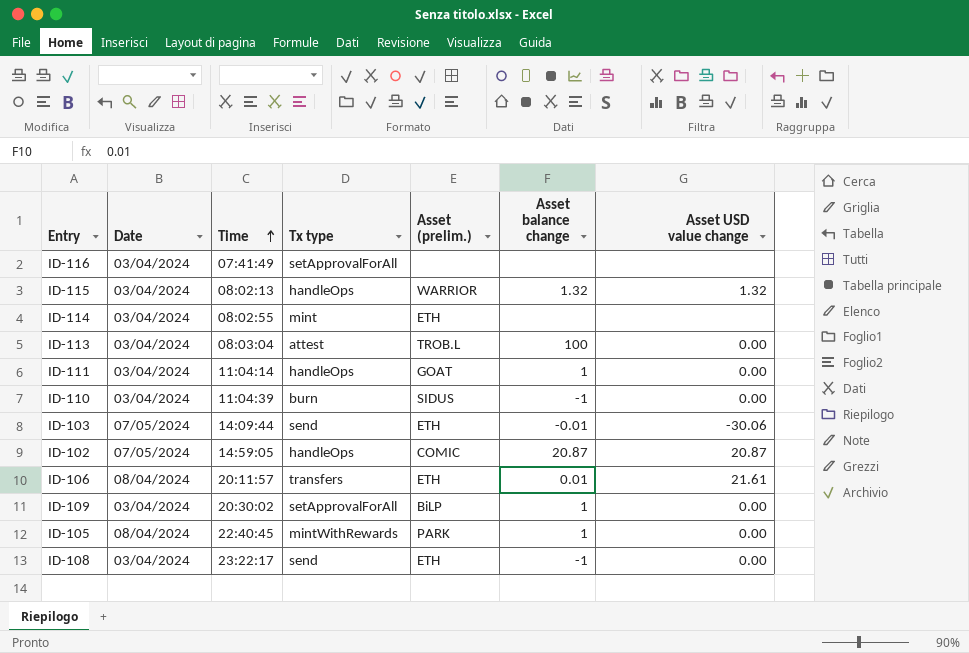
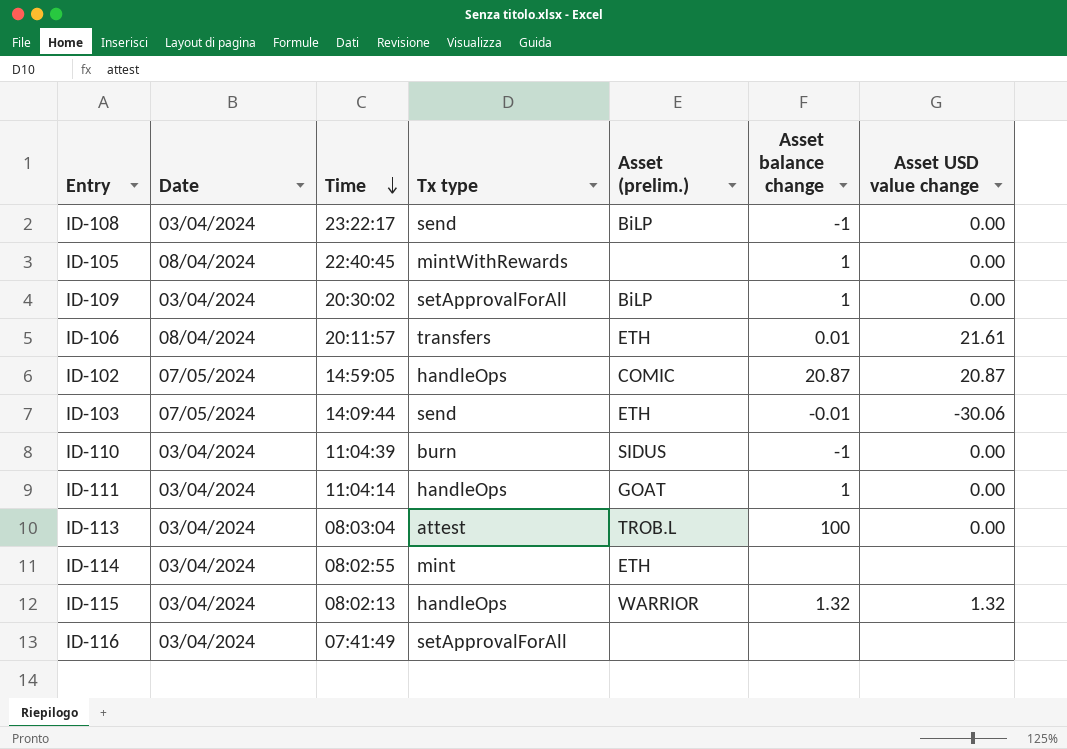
row order: Time ascending -> Time descending
ID-108 | Asset (prelim.): ETH -> BiLP
ID-105 | Asset (prelim.): PARK -> none

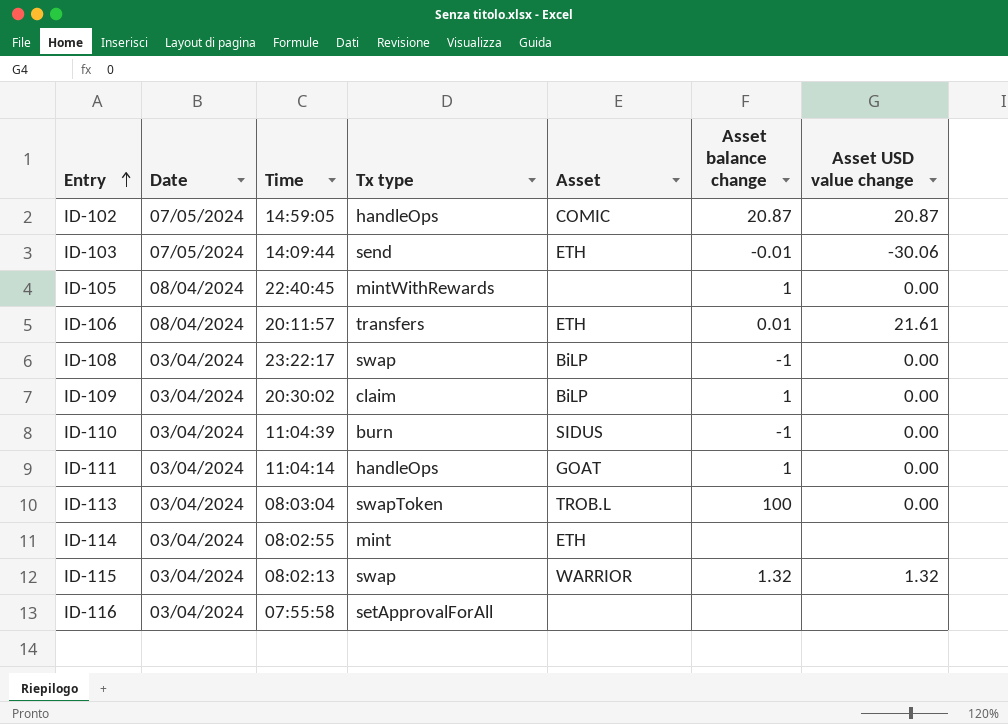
row order: Time descending -> Entry ascending
column name: Asset (prelim.) -> Asset
ID-108 | Tx type: send -> swap
ID-109 | Tx type: setApprovalForAll -> claim
ID-113 | Tx type: attest -> swapToken
ID-115 | Tx type: handleOps -> swap
ID-116 | Time: 07:41:49 -> 07:55:58

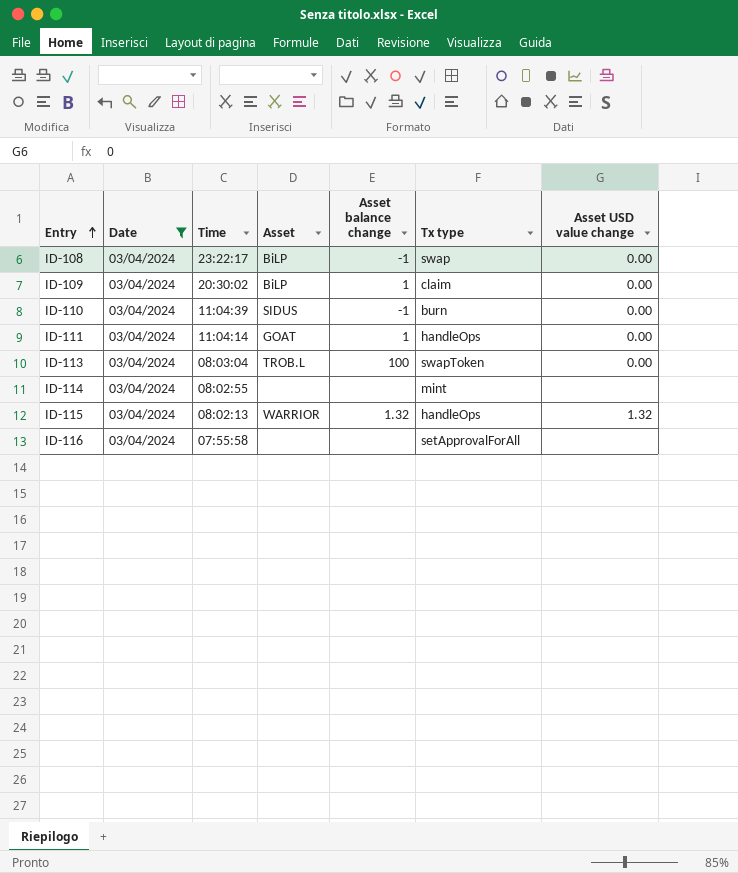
filter: none -> Date = 03/04/2024
column Tx type | position: 4 -> 6
ID-114 | Asset: ETH -> none
ID-115 | Tx type: swap -> handleOps

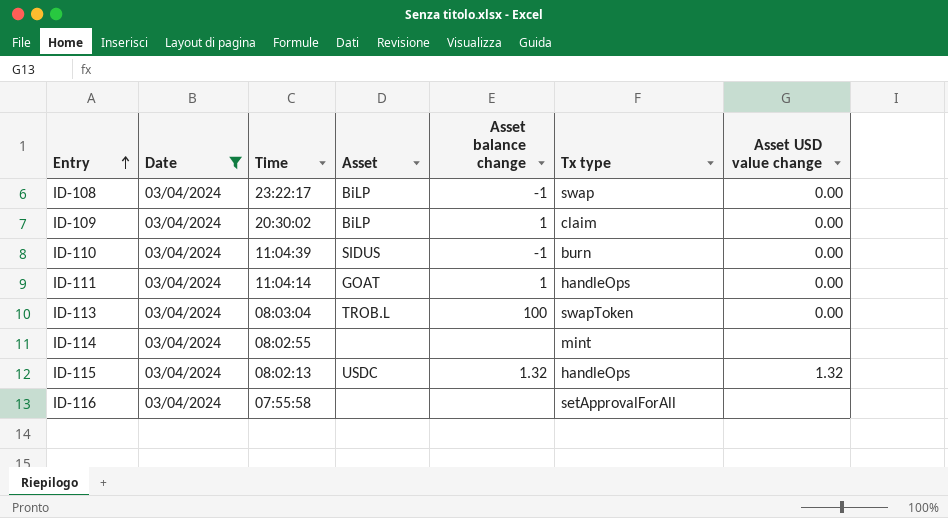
ID-115 | Asset: WARRIOR -> USDC

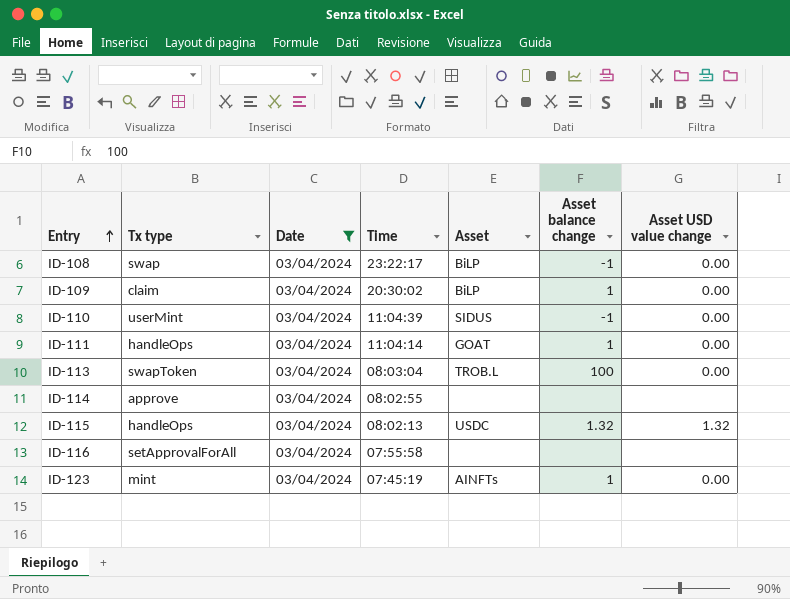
column Tx type | position: 6 -> 2
ID-110 | Tx type: burn -> userMint
ID-114 | Tx type: mint -> approve
row ID-123: none -> mint | 03/04/2024 | 07:45:19 | AINFTs | 1 | 0.00

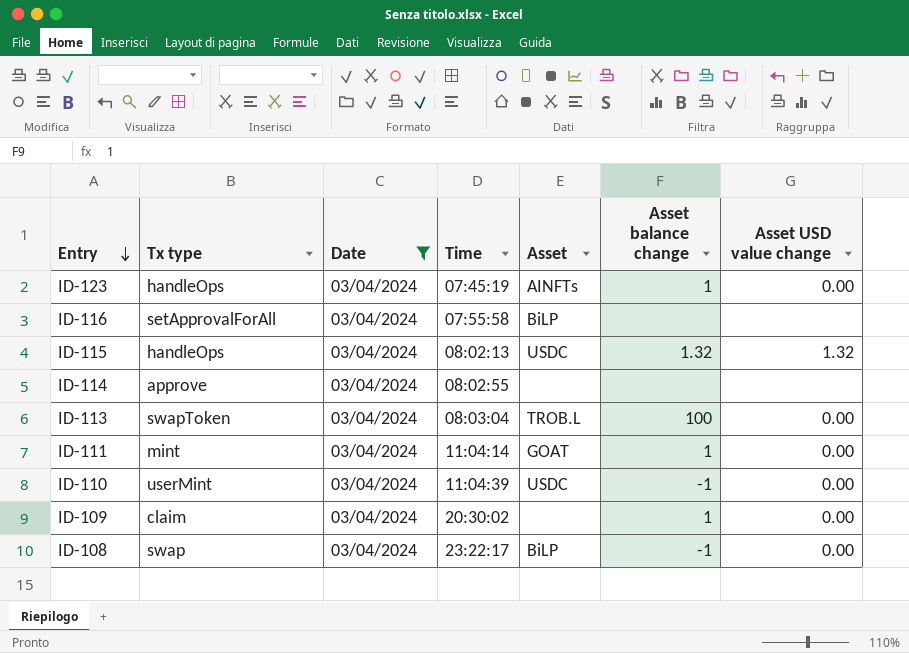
row order: Entry ascending -> Entry descending
ID-123 | Tx type: mint -> handleOps
ID-116 | Asset: none -> BiLP
ID-111 | Tx type: handleOps -> mint
ID-110 | Asset: SIDUS -> USDC
ID-109 | Asset: BiLP -> none

